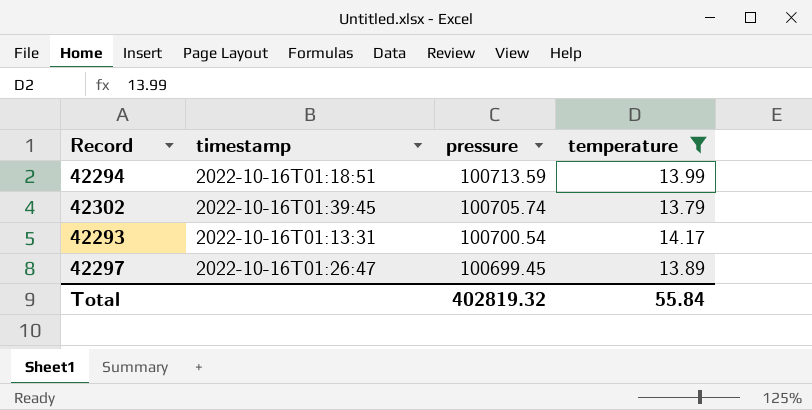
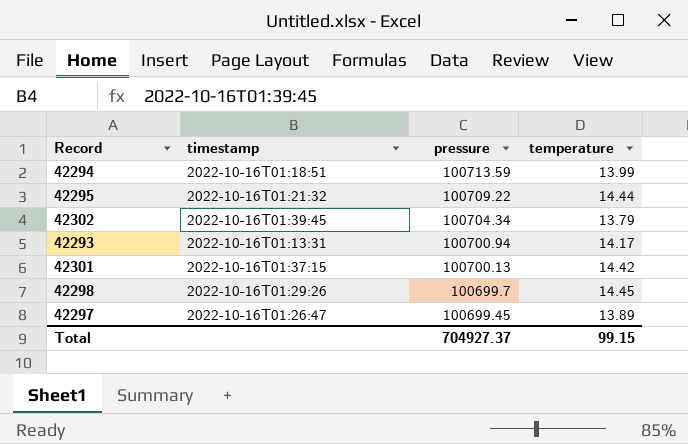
filter: temperature <= 14.17 -> none
42302 | pressure: 100705.74 -> 100704.34
42293 | pressure: 100700.54 -> 100700.94
Total | pressure: 402819.32 -> 704927.37
Total | temperature: 55.84 -> 99.15

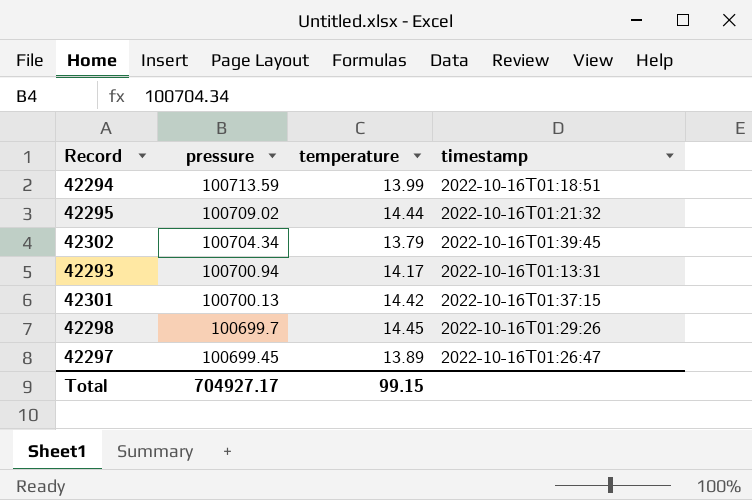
column timestamp | position: 2 -> 4
42295 | pressure: 100709.22 -> 100709.02
Total | pressure: 704927.37 -> 704927.17

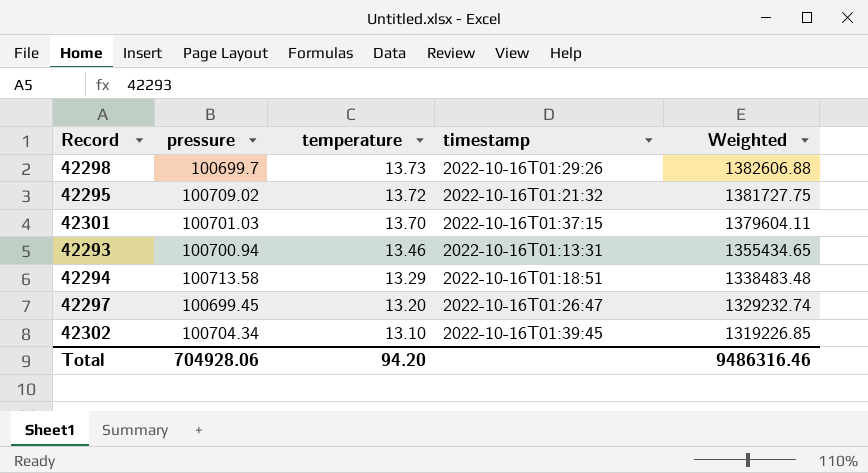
row order: pressure descending -> temperature descending
column Weighted | formula: none -> [pressure] * [temperature]
42298 | temperature: 14.45 -> 13.73
42295 | temperature: 14.44 -> 13.72
42301 | pressure: 100700.13 -> 100701.03
42301 | temperature: 14.42 -> 13.70
42293 | temperature: 14.17 -> 13.46
42294 | pressure: 100713.59 -> 100713.58
42294 | temperature: 13.99 -> 13.29
42297 | temperature: 13.89 -> 13.20
42302 | temperature: 13.79 -> 13.10
Total | pressure: 704927.17 -> 704928.06
Total | temperature: 99.15 -> 94.20

